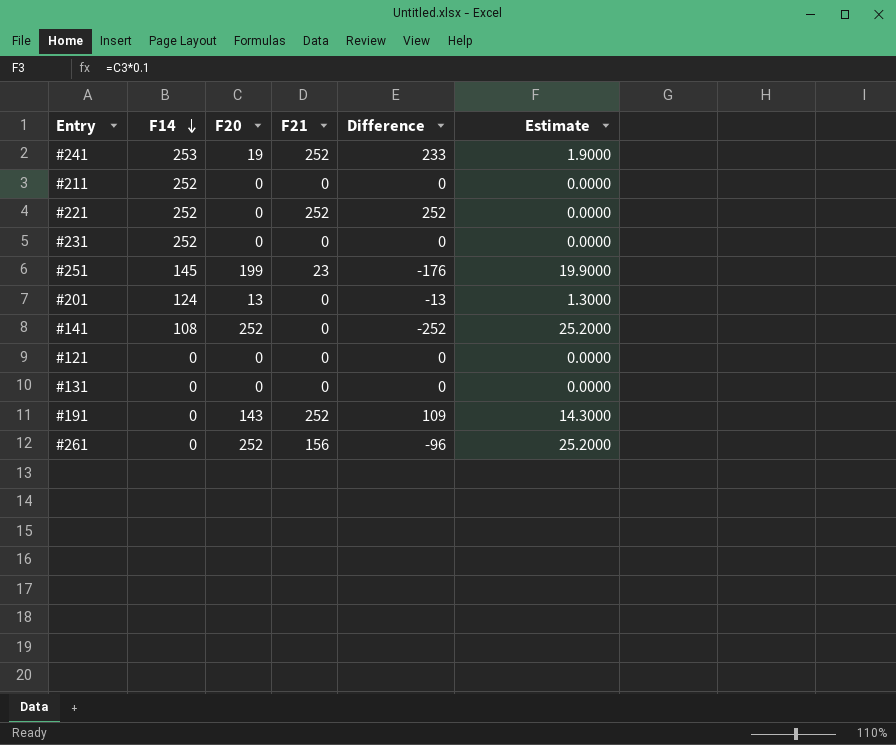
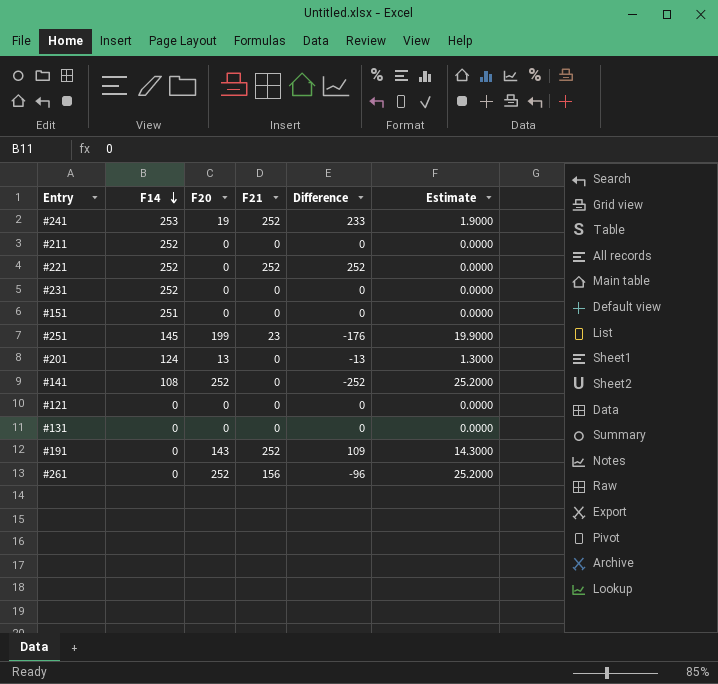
row #151: none -> 251 | 0 | 0 | 0 | 0.0000

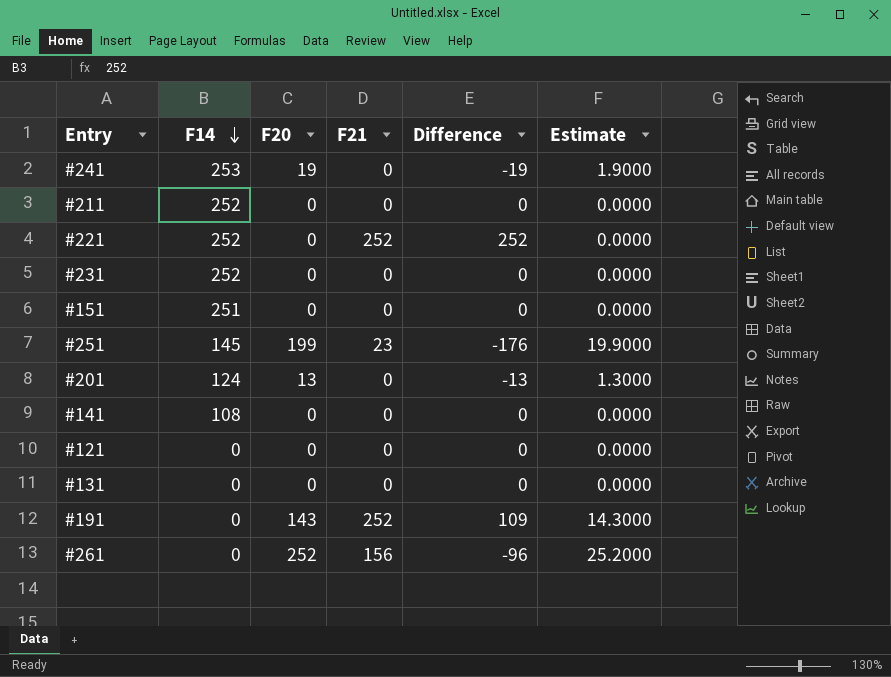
#241 | F21: 252 -> 0
#241 | Difference: 233 -> -19
#141 | F20: 252 -> 0
#141 | Difference: -252 -> 0
#141 | Estimate: 25.2000 -> 0.0000

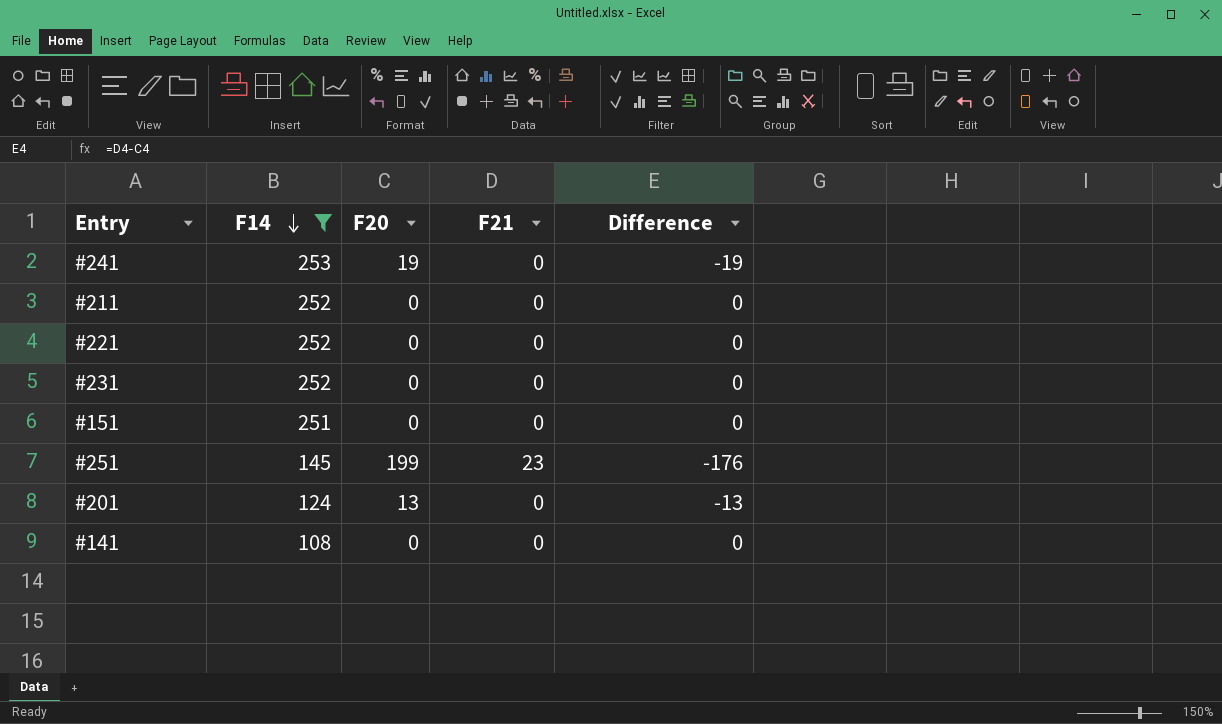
filter: none -> F14 != 0
column Estimate | formula: [F20] * 0.1 -> none
#221 | F21: 252 -> 0
#221 | Difference: 252 -> 0

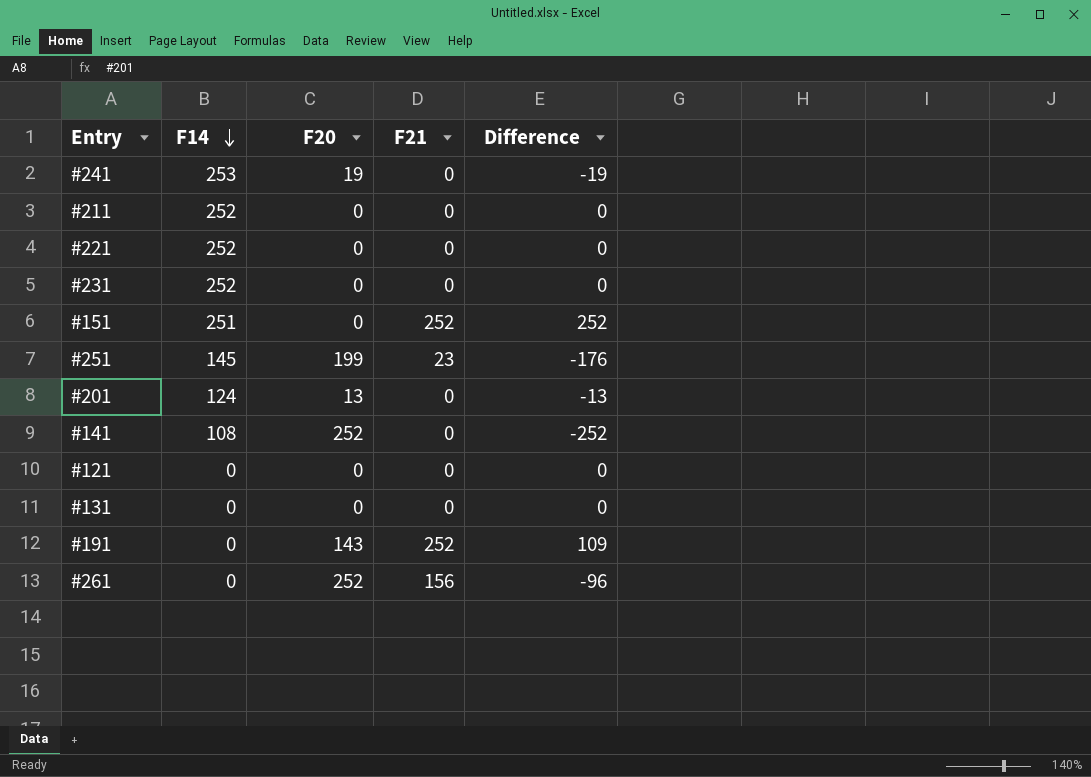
filter: F14 != 0 -> none
#151 | F21: 0 -> 252
#151 | Difference: 0 -> 252
#141 | F20: 0 -> 252
#141 | Difference: 0 -> -252

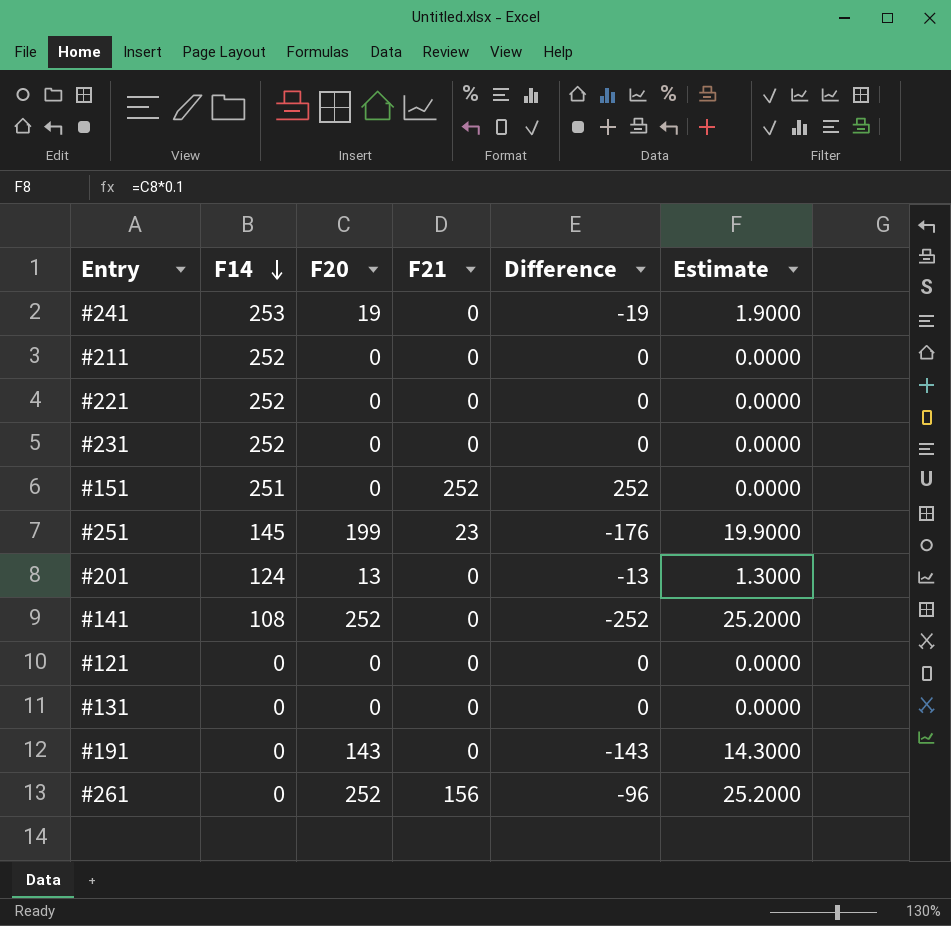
column Estimate | formula: none -> [F20] * 0.1
#191 | F21: 252 -> 0
#191 | Difference: 109 -> -143

